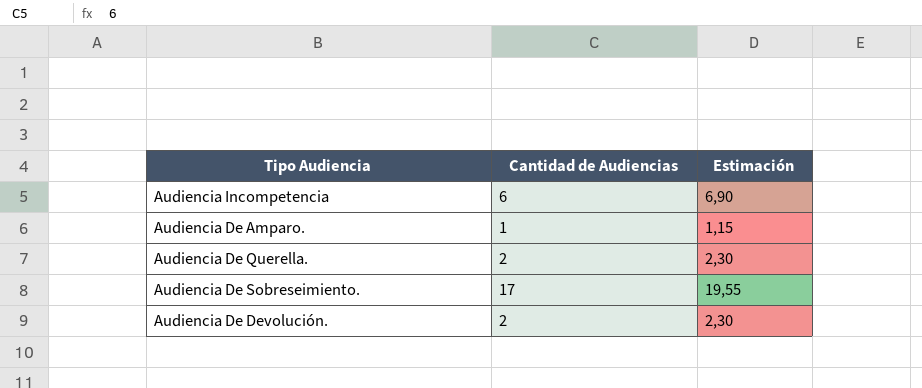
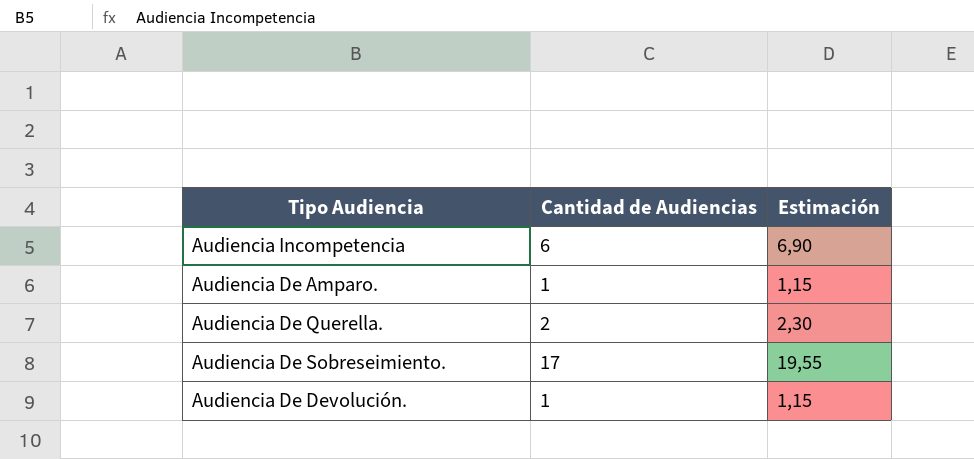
Audiencia De Devolución. | Cantidad de Audiencias: 2 -> 1
Audiencia De Devolución. | Estimación: 2,30 -> 1,15

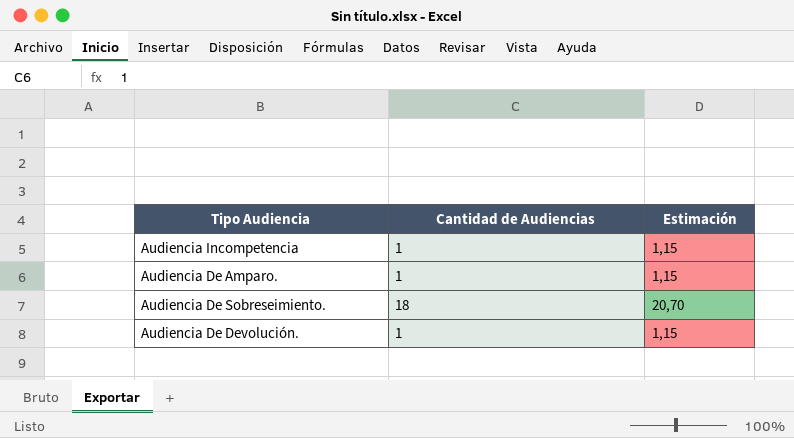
row Audiencia De Querella.: 2 | 2,30 -> none
Audiencia Incompetencia | Cantidad de Audiencias: 6 -> 1
Audiencia Incompetencia | Estimación: 6,90 -> 1,15
Audiencia De Sobreseimiento. | Cantidad de Audiencias: 17 -> 18
Audiencia De Sobreseimiento. | Estimación: 19,55 -> 20,70

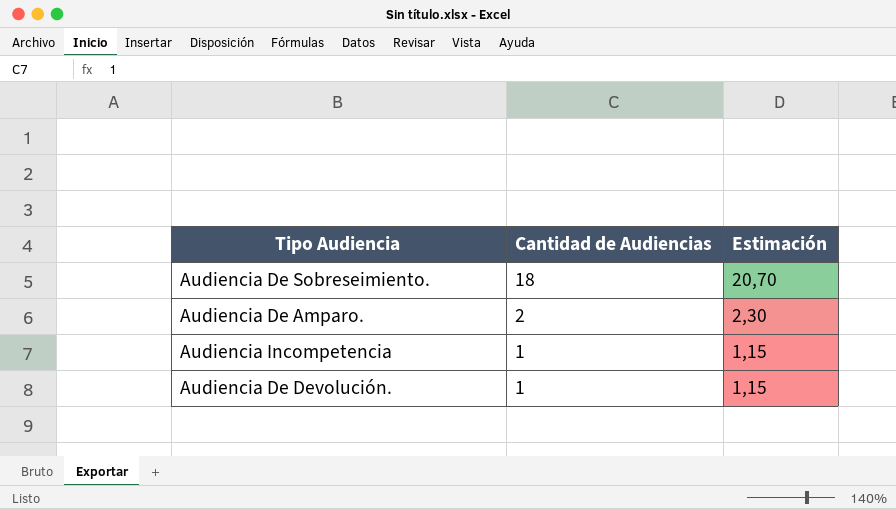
row order: none -> Cantidad de Audiencias descending
Audiencia De Amparo. | Cantidad de Audiencias: 1 -> 2
Audiencia De Amparo. | Estimación: 1,15 -> 2,30

